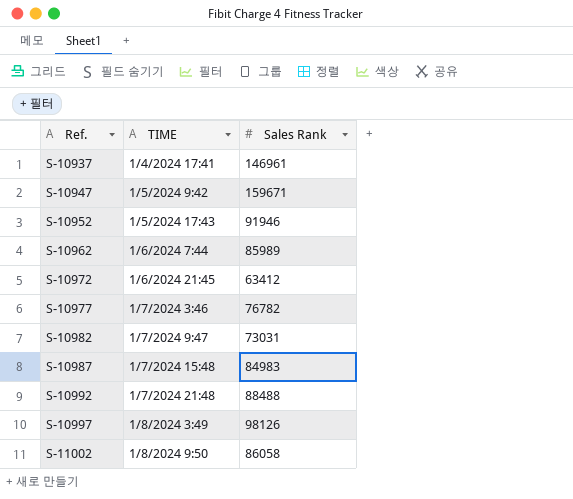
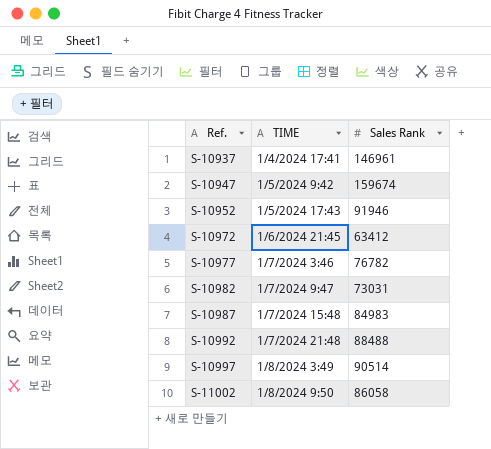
row S-10962: 1/6/2024 7:44 | 85989 -> none
S-10947 | Sales Rank: 159671 -> 159674
S-10997 | Sales Rank: 98126 -> 90514

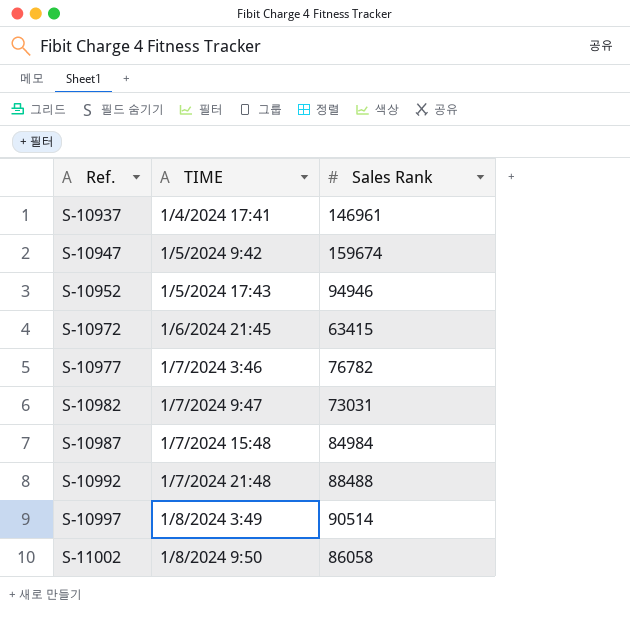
S-10952 | Sales Rank: 91946 -> 94946
S-10972 | Sales Rank: 63412 -> 63415
S-10987 | Sales Rank: 84983 -> 84984

